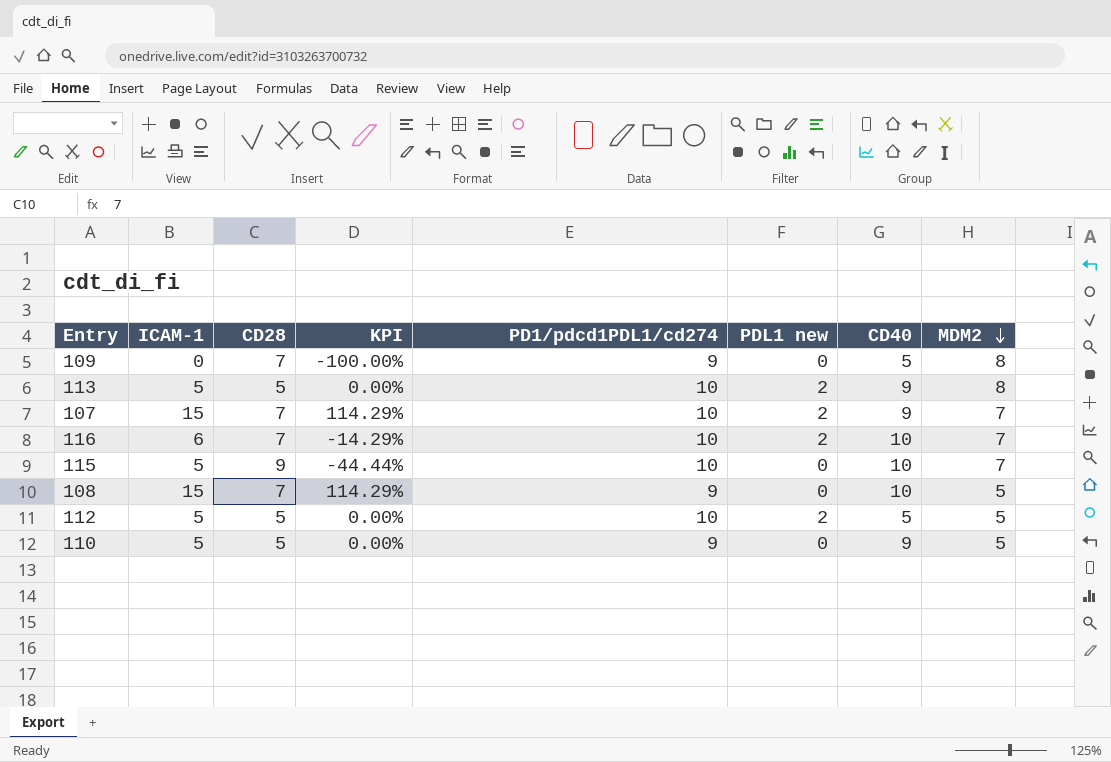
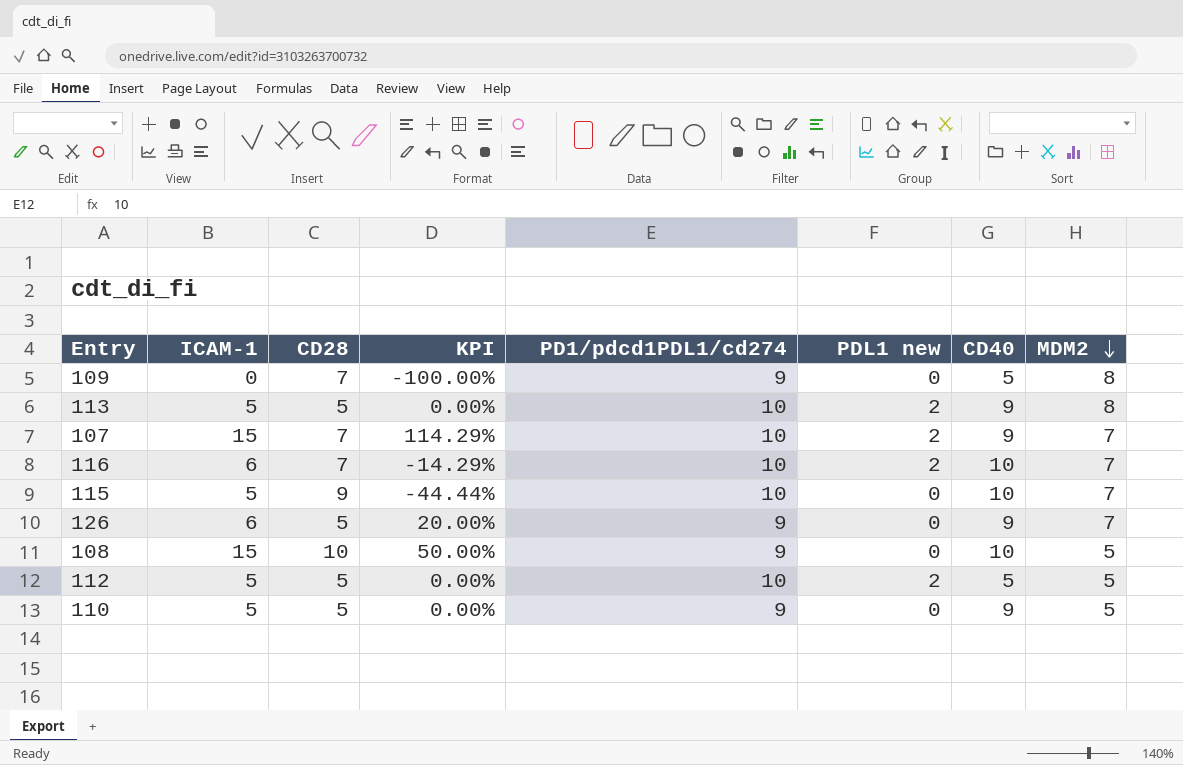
row 126: none -> 6 | 5 | 20.00% | 9 | 0 | 9 | 7
108 | CD28: 7 -> 10
108 | KPI: 114.29% -> 50.00%

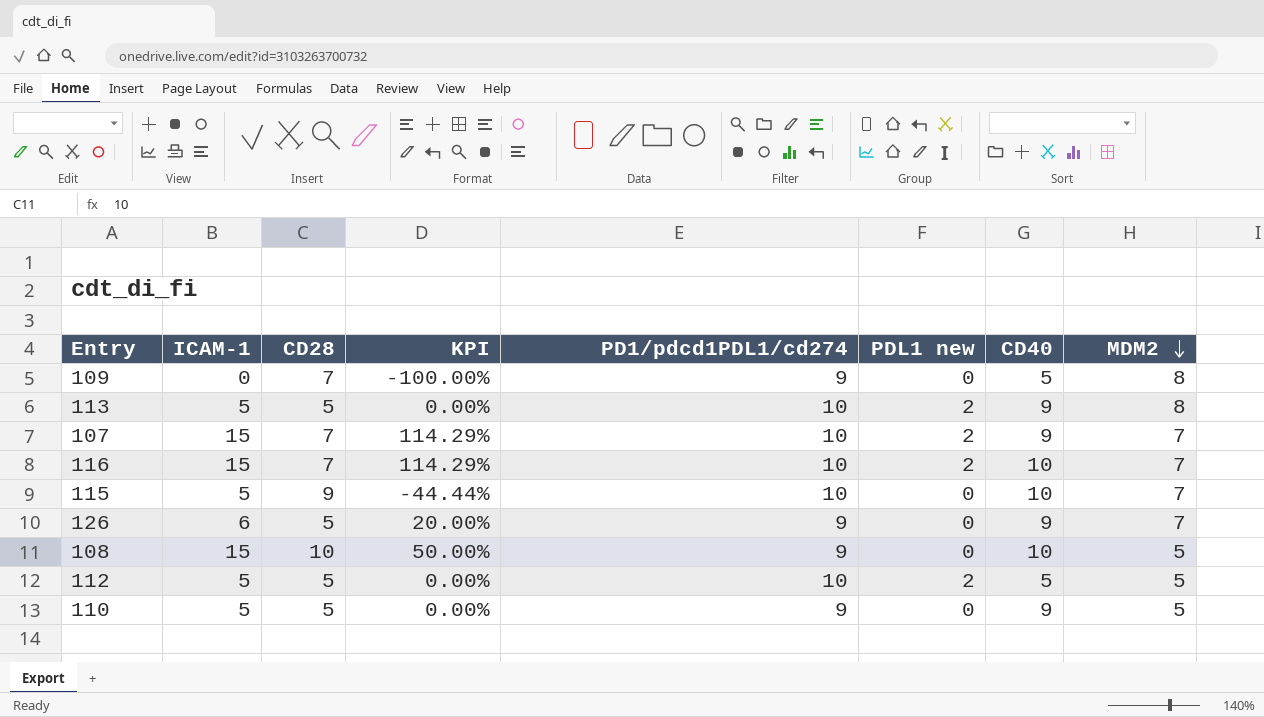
116 | ICAM-1: 6 -> 15
116 | KPI: -14.29% -> 114.29%

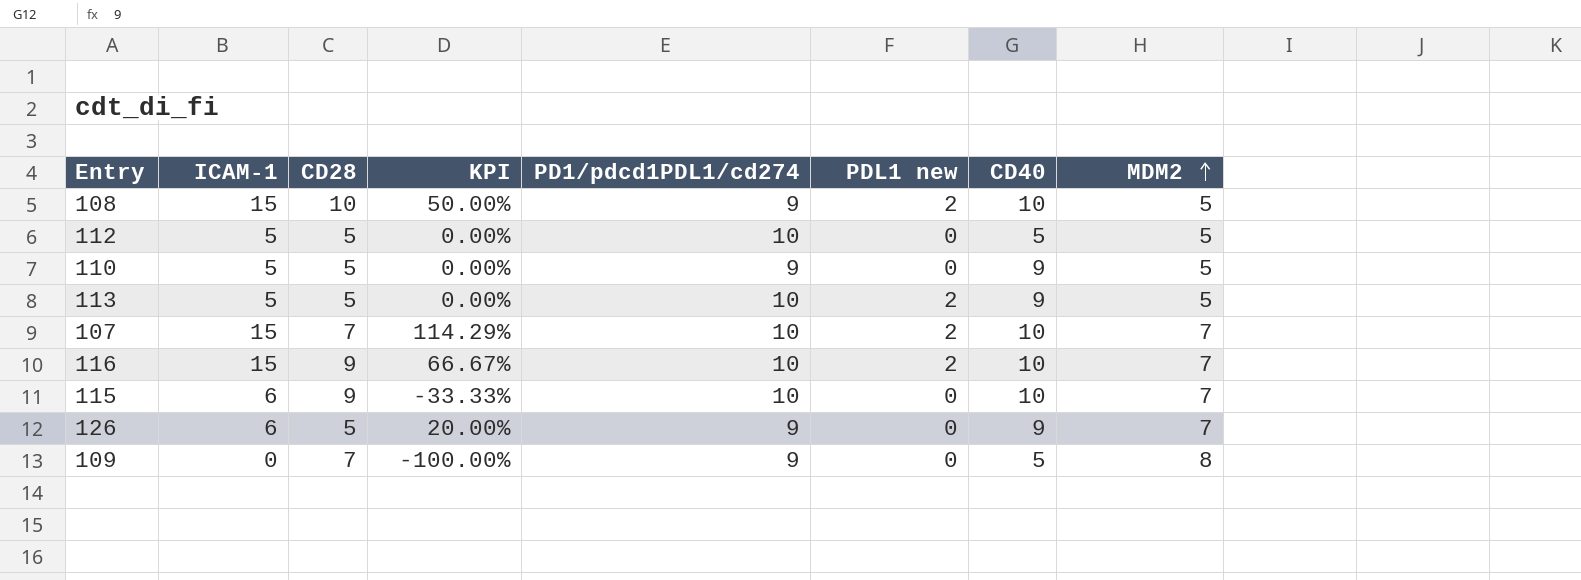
row order: MDM2 descending -> MDM2 ascending
108 | PDL1 new: 0 -> 2
112 | PDL1 new: 2 -> 0
113 | MDM2: 8 -> 5
107 | CD40: 9 -> 10
116 | CD28: 7 -> 9
116 | KPI: 114.29% -> 66.67%
115 | ICAM-1: 5 -> 6
115 | KPI: -44.44% -> -33.33%

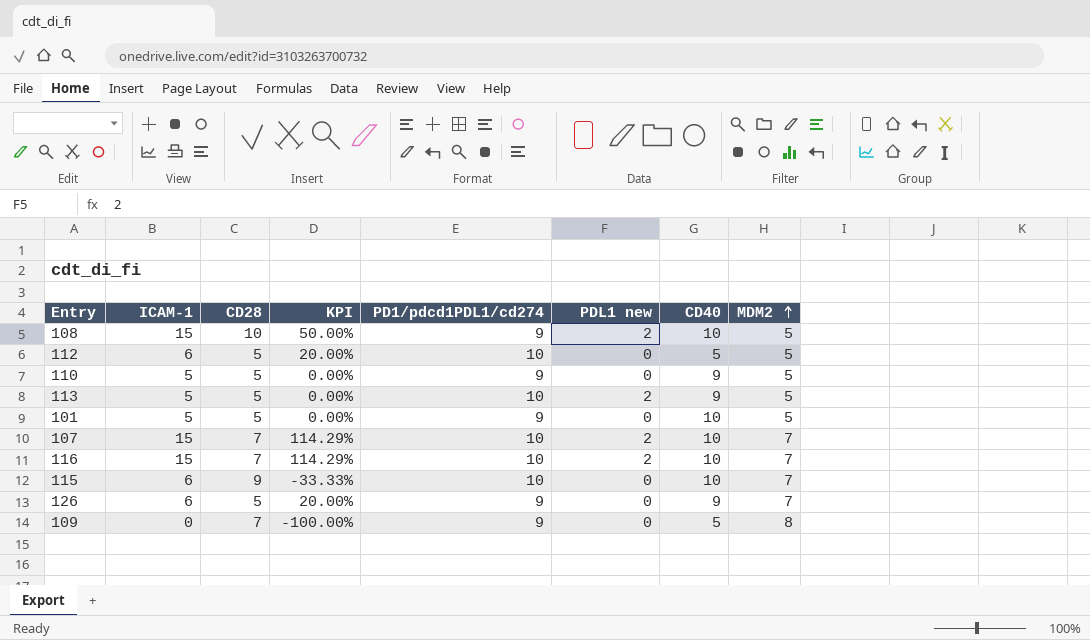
112 | ICAM-1: 5 -> 6
112 | KPI: 0.00% -> 20.00%
row 101: none -> 5 | 5 | 0.00% | 9 | 0 | 10 | 5
116 | CD28: 9 -> 7
116 | KPI: 66.67% -> 114.29%

